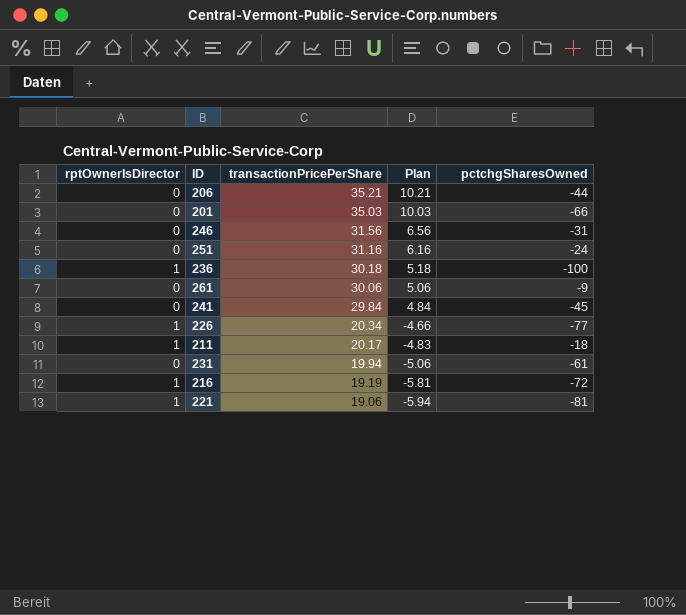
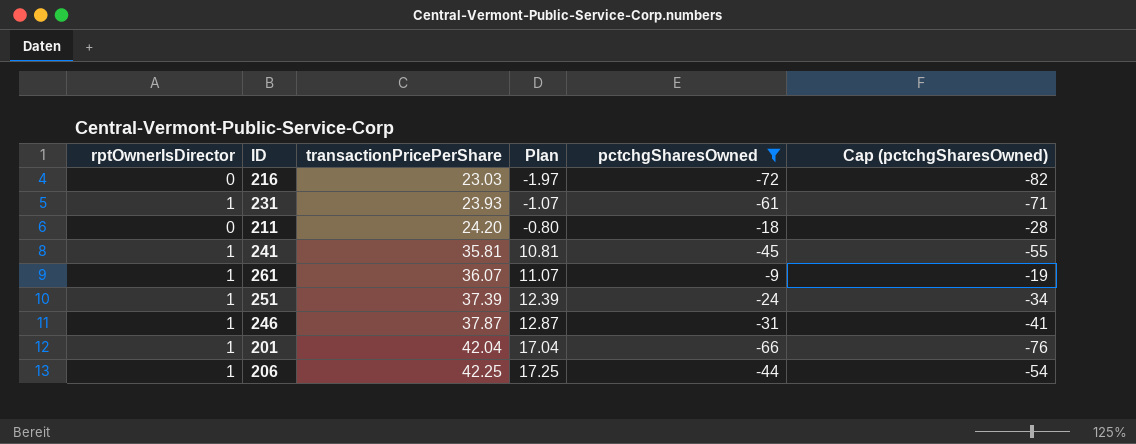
filter: none -> pctchgSharesOwned >= -72
row order: transactionPricePerShare descending -> transactionPricePerShare ascending
column Cap (pctchgSharesOwned) | formula: none -> [pctchgSharesOwned] - 10
216 | rptOwnerIsDirector: 1 -> 0
216 | transactionPricePerShare: 19.19 -> 23.03
216 | Plan: -5.81 -> -1.97
231 | rptOwnerIsDirector: 0 -> 1
231 | transactionPricePerShare: 19.94 -> 23.93
231 | Plan: -5.06 -> -1.07
211 | rptOwnerIsDirector: 1 -> 0
211 | transactionPricePerShare: 20.17 -> 24.20
211 | Plan: -4.83 -> -0.80
241 | rptOwnerIsDirector: 0 -> 1
241 | transactionPricePerShare: 29.84 -> 35.81
241 | Plan: 4.84 -> 10.81
261 | rptOwnerIsDirector: 0 -> 1
261 | transactionPricePerShare: 30.06 -> 36.07
261 | Plan: 5.06 -> 11.07
251 | rptOwnerIsDirector: 0 -> 1
251 | transactionPricePerShare: 31.16 -> 37.39
251 | Plan: 6.16 -> 12.39
246 | rptOwnerIsDirector: 0 -> 1
246 | transactionPricePerShare: 31.56 -> 37.87
246 | Plan: 6.56 -> 12.87
201 | rptOwnerIsDirector: 0 -> 1
201 | transactionPricePerShare: 35.03 -> 42.04
201 | Plan: 10.03 -> 17.04
206 | rptOwnerIsDirector: 0 -> 1
206 | transactionPricePerShare: 35.21 -> 42.25
206 | Plan: 10.21 -> 17.25

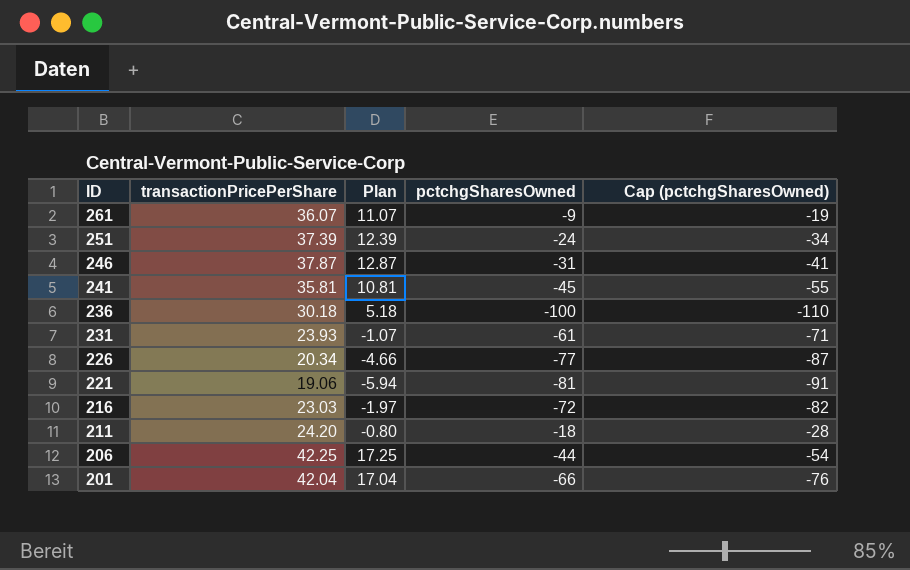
filter: pctchgSharesOwned >= -72 -> none
row order: transactionPricePerShare ascending -> ID descending
column rptOwnerIsDirector | position: 1 -> none

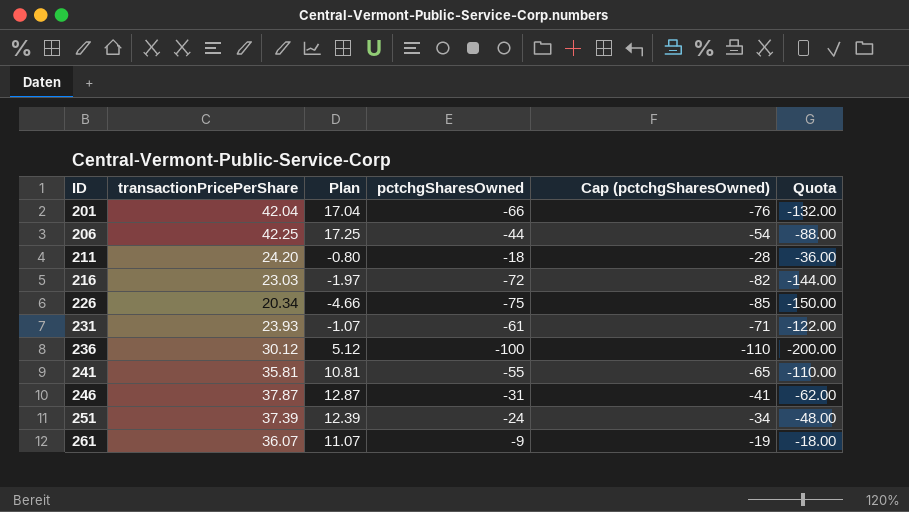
row order: ID descending -> ID ascending
column Quota | formula: none -> [pctchgSharesOwned] * 2
row 221: 19.06 | -5.94 | -81 | -91 -> none
226 | pctchgSharesOwned: -77 -> -75
226 | Cap (pctchgSharesOwned): -87 -> -85
236 | transactionPricePerShare: 30.18 -> 30.12
236 | Plan: 5.18 -> 5.12
241 | pctchgSharesOwned: -45 -> -55
241 | Cap (pctchgSharesOwned): -55 -> -65

